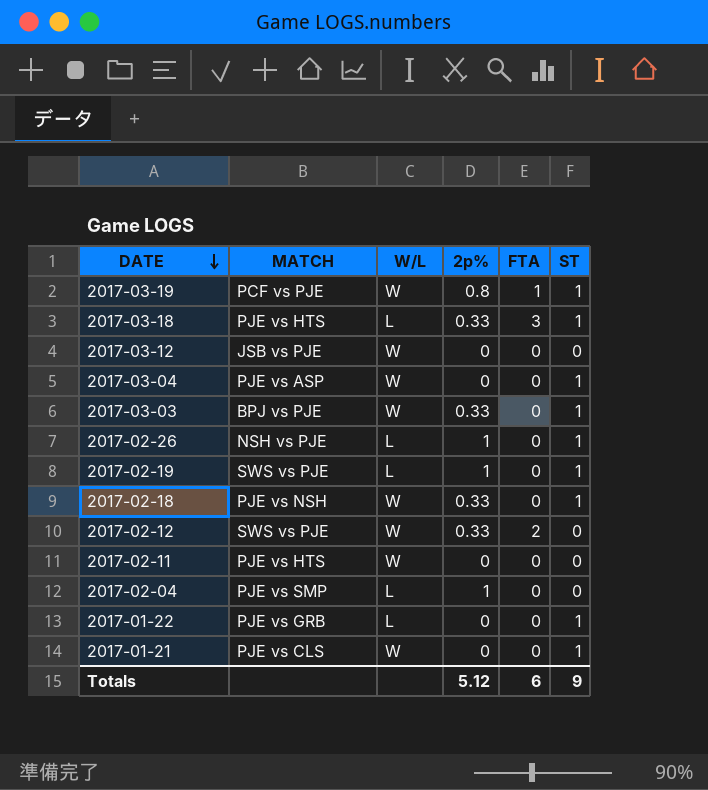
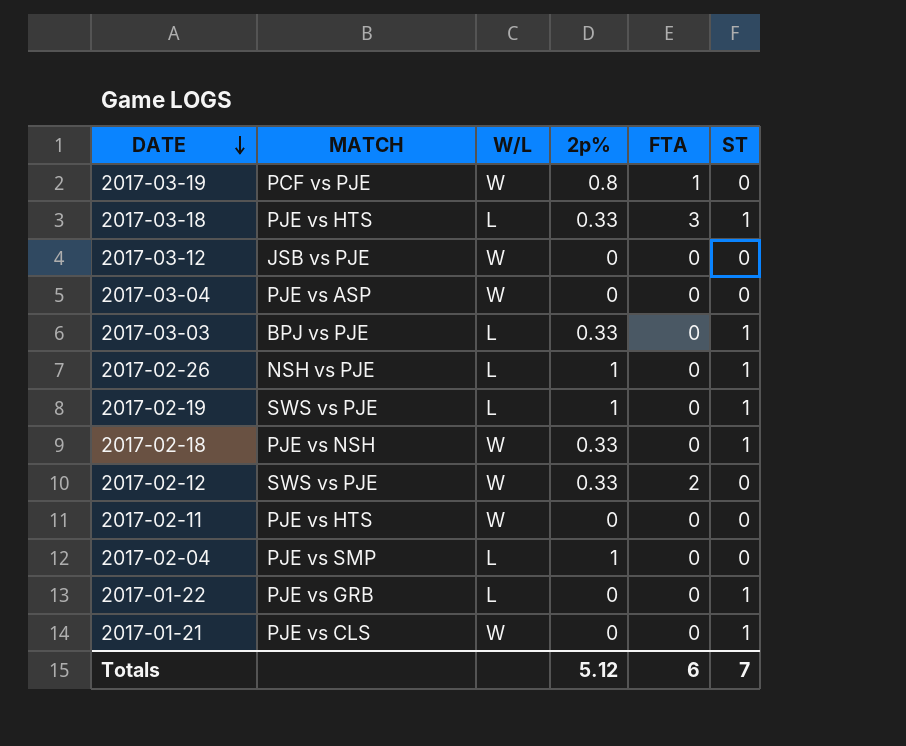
2017-03-19 | ST: 1 -> 0
2017-03-04 | ST: 1 -> 0
2017-03-03 | W/L: W -> L
Totals | ST: 9 -> 7

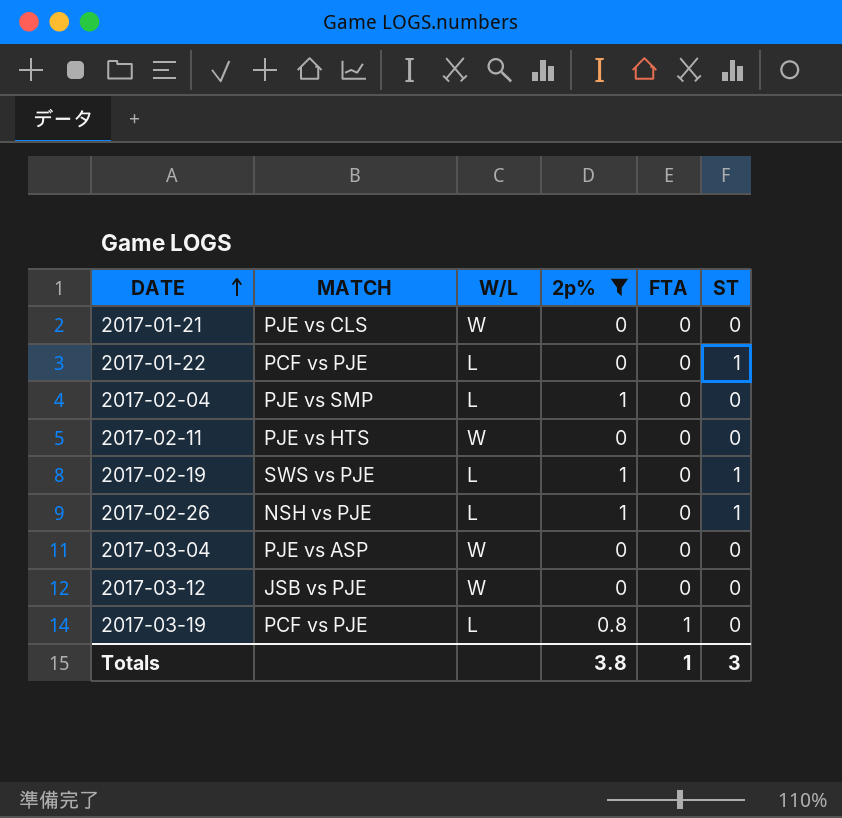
filter: none -> 2p% != 0.33
row order: DATE descending -> DATE ascending
2017-01-21 | ST: 1 -> 0
2017-01-22 | MATCH: PJE vs GRB -> PCF vs PJE
2017-03-19 | W/L: W -> L
Totals | 2p%: 5.12 -> 3.8
Totals | FTA: 6 -> 1
Totals | ST: 7 -> 3

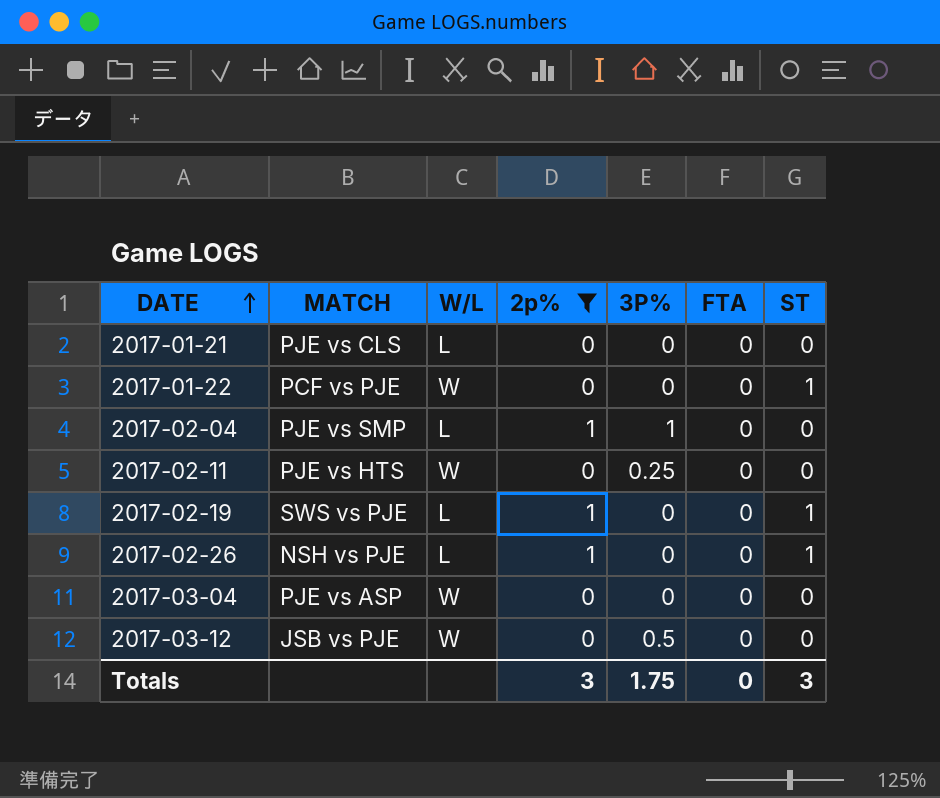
column 3P% | position: none -> 5
row 2017-03-19: PCF vs PJE | L | 0.8 | 1 | 0 -> none
2017-01-21 | W/L: W -> L
2017-01-22 | W/L: L -> W
Totals | 2p%: 3.8 -> 3
Totals | FTA: 1 -> 0

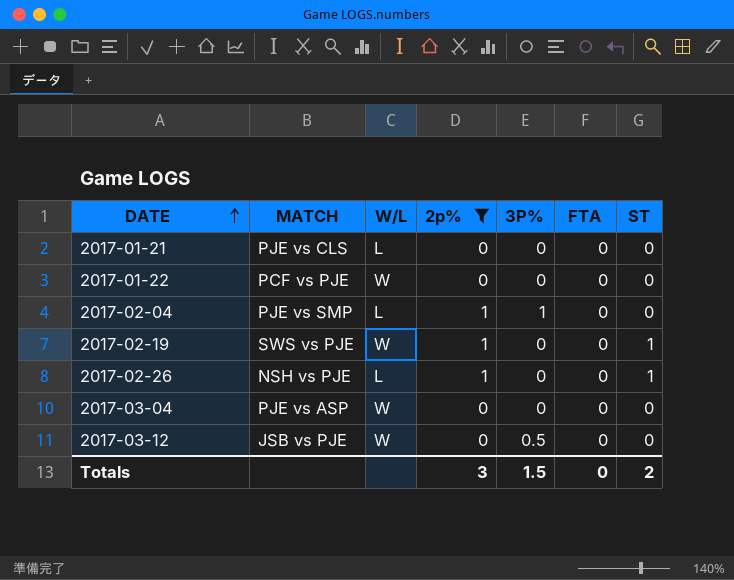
row 2017-02-11: PJE vs HTS | W | 0 | 0.25 | 0 | 0 -> none
2017-01-22 | ST: 1 -> 0
2017-02-19 | W/L: L -> W
Totals | 3P%: 1.75 -> 1.5
Totals | ST: 3 -> 2

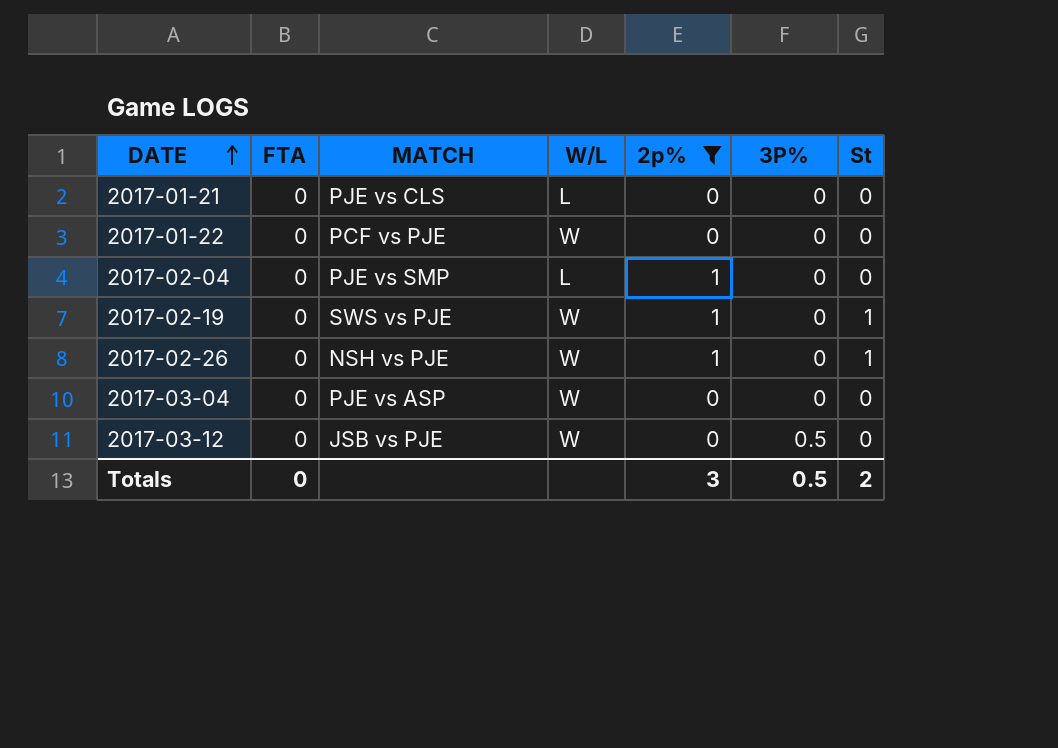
column FTA | position: 6 -> 2
column name: ST -> St
2017-02-04 | 3P%: 1 -> 0
2017-02-26 | W/L: L -> W
Totals | 3P%: 1.5 -> 0.5

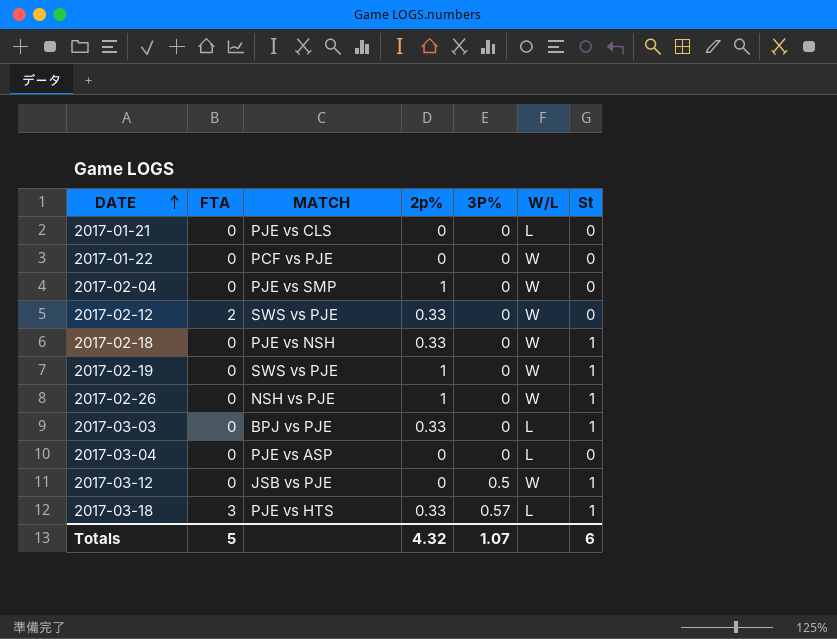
filter: 2p% != 0.33 -> none
column W/L | position: 4 -> 6
2017-02-04 | W/L: L -> W
2017-03-04 | W/L: W -> L
2017-03-12 | St: 0 -> 1
Totals | FTA: 0 -> 5
Totals | 2p%: 3 -> 4.32
Totals | 3P%: 0.5 -> 1.07
Totals | St: 2 -> 6

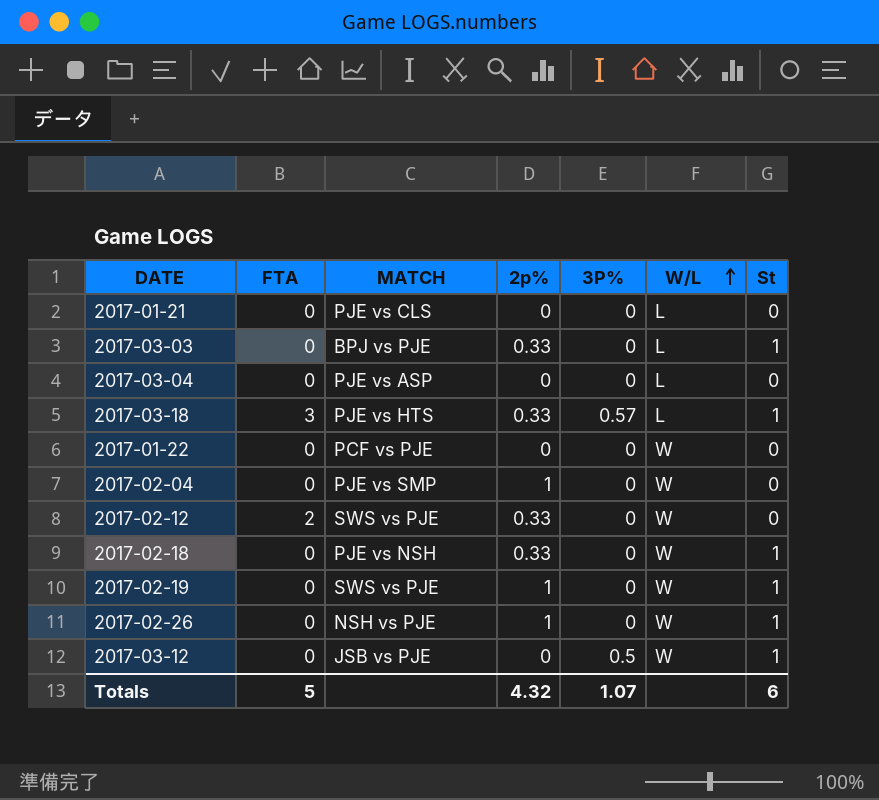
row order: DATE ascending -> W/L ascending

